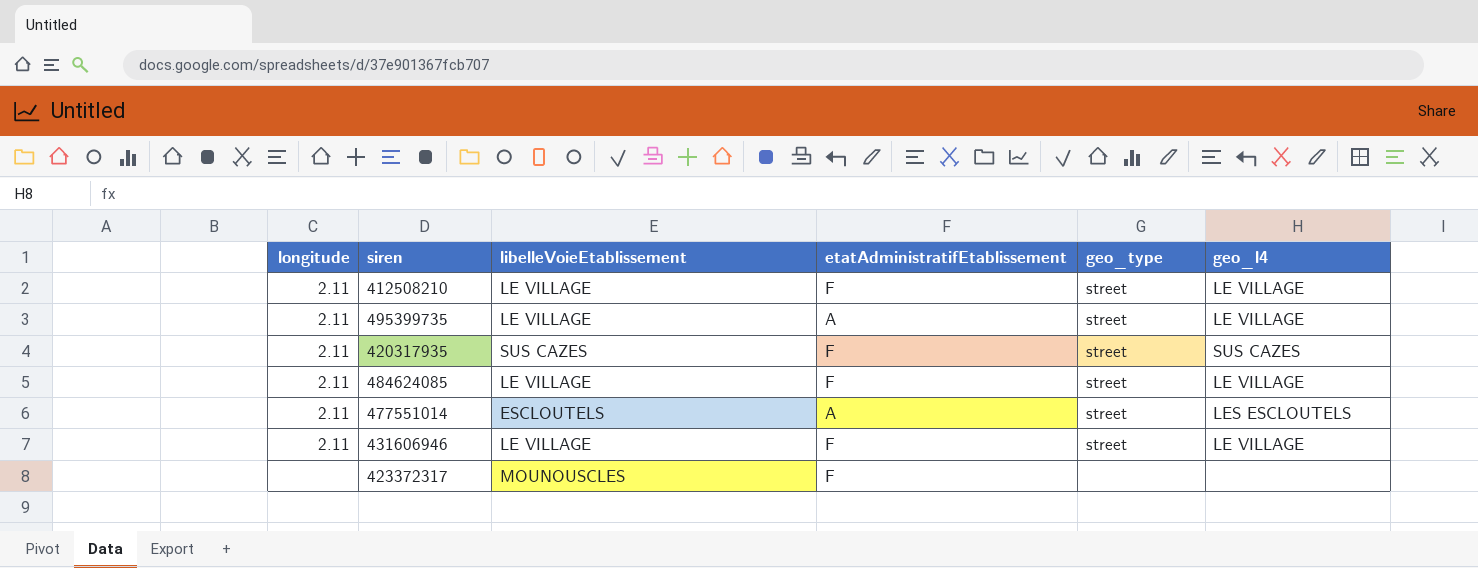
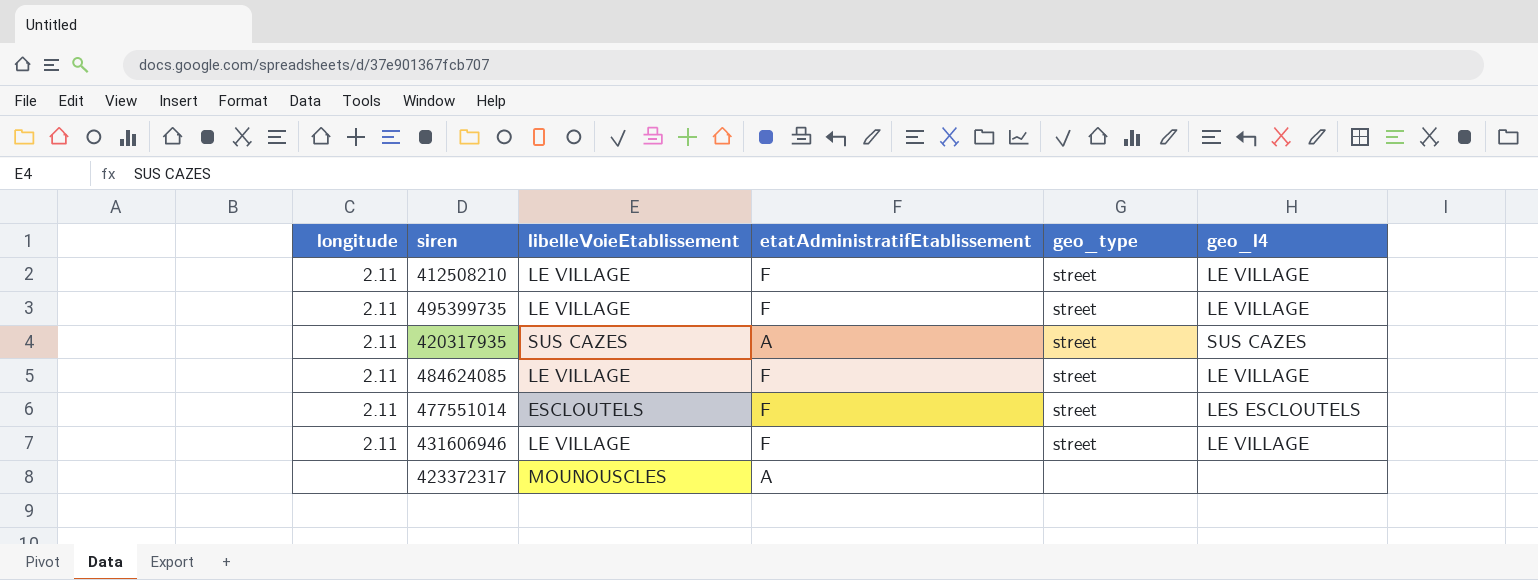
495399735 | etatAdministratifEtablissement: A -> F
420317935 | etatAdministratifEtablissement: F -> A
477551014 | etatAdministratifEtablissement: A -> F
423372317 | etatAdministratifEtablissement: F -> A

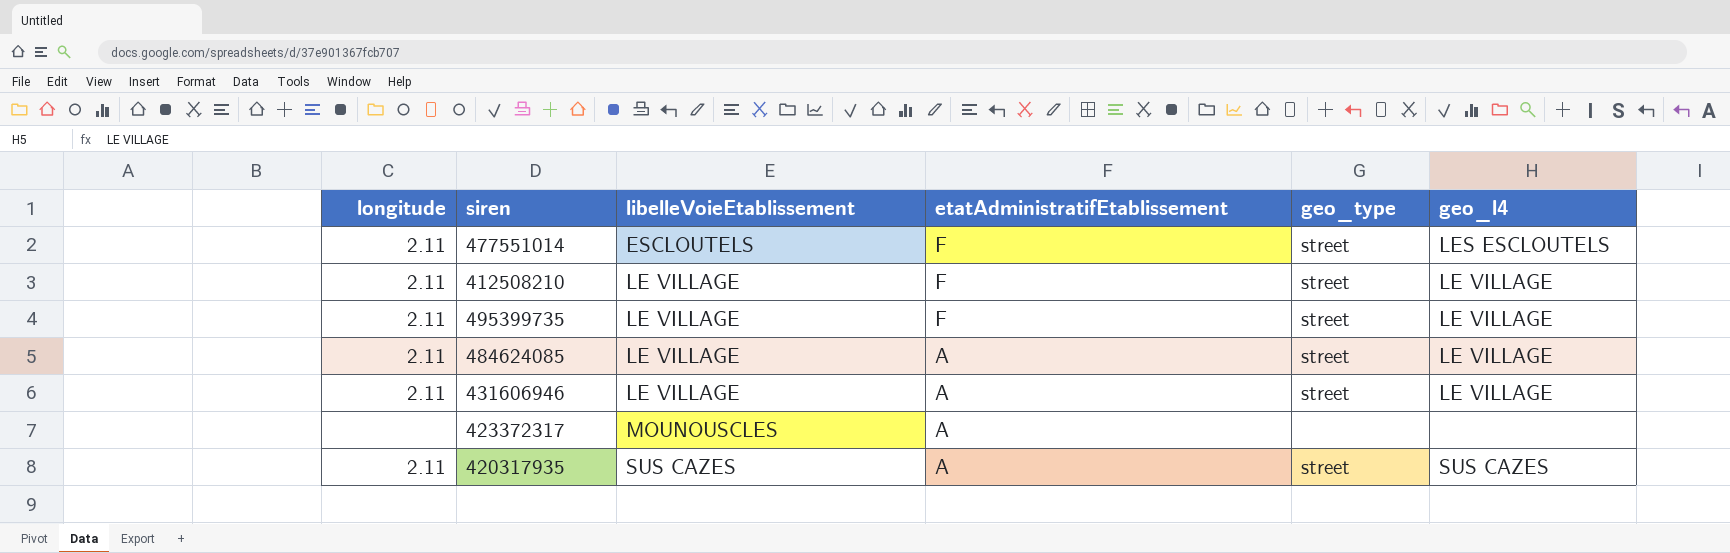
row order: none -> libelleVoieEtablissement ascending
484624085 | etatAdministratifEtablissement: F -> A
431606946 | etatAdministratifEtablissement: F -> A

